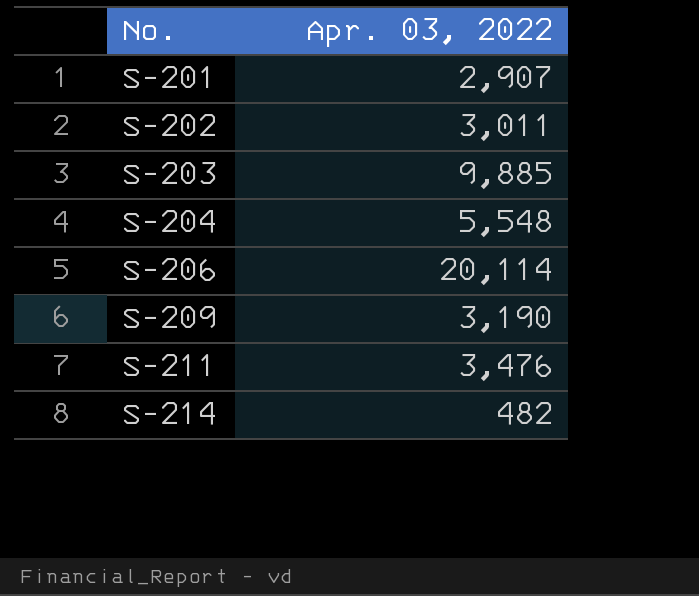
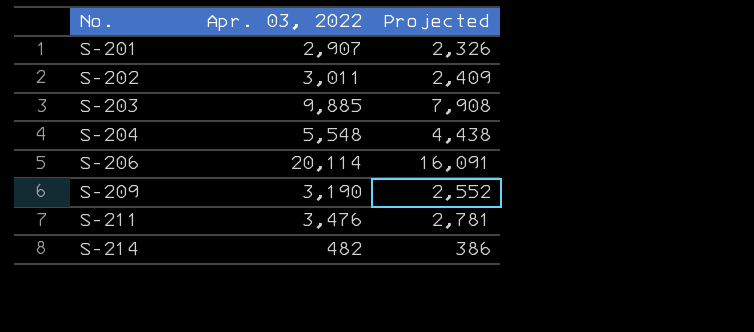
column Projected | formula: none -> [Apr. 03, 2022] * 0.8

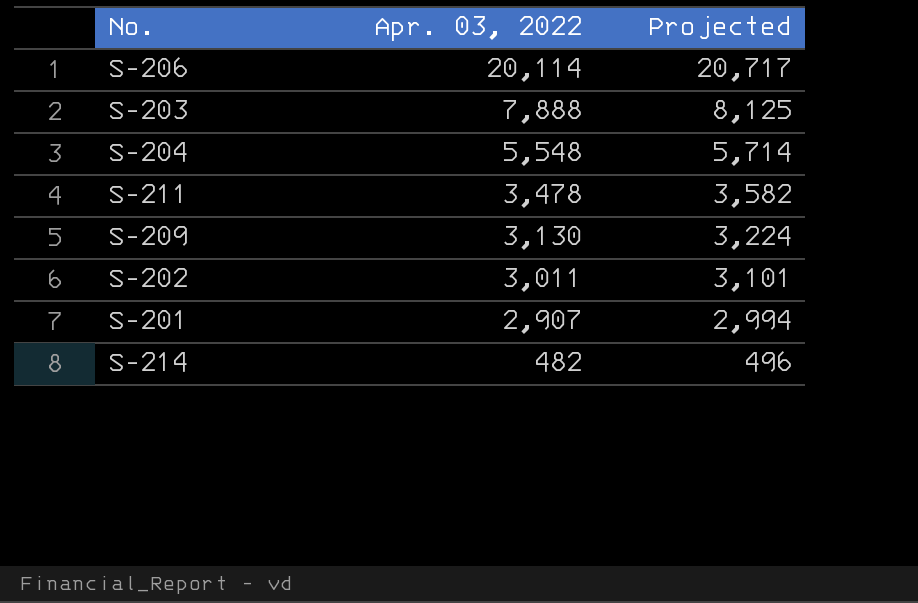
row order: No. ascending -> Apr. 03, 2022 descending
column Projected | formula: [Apr. 03, 2022] * 0.8 -> [Apr. 03, 2022] * 1.03
S-203 | Apr. 03, 2022: 9,885 -> 7,888
S-211 | Apr. 03, 2022: 3,476 -> 3,478
S-209 | Apr. 03, 2022: 3,190 -> 3,130

